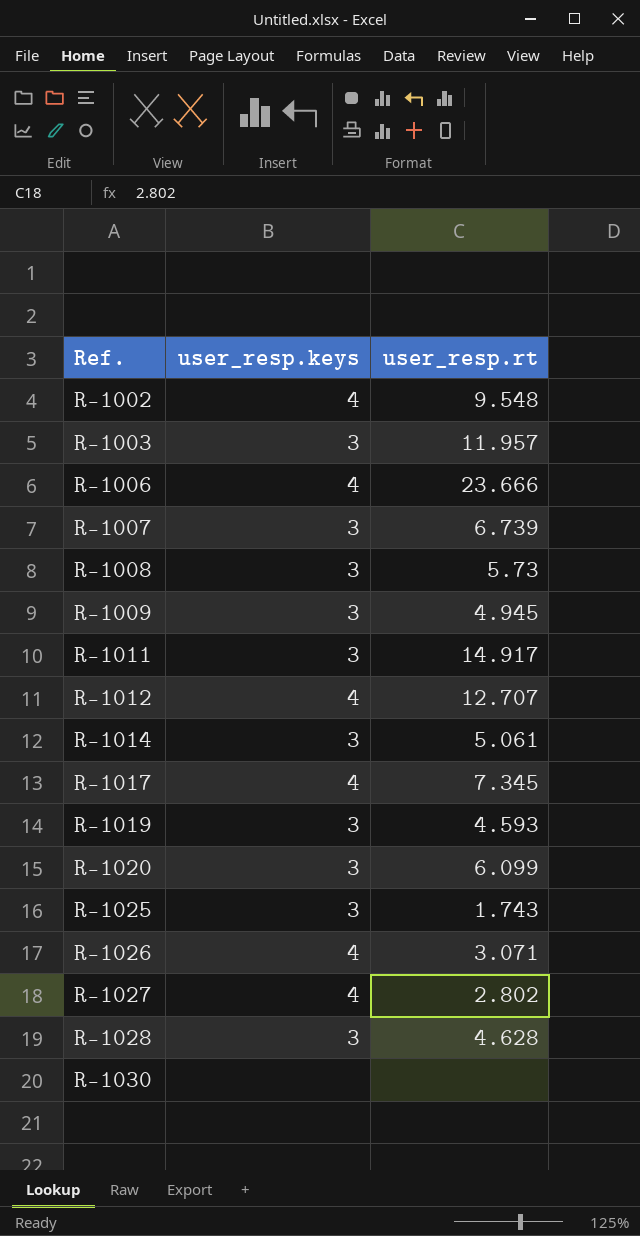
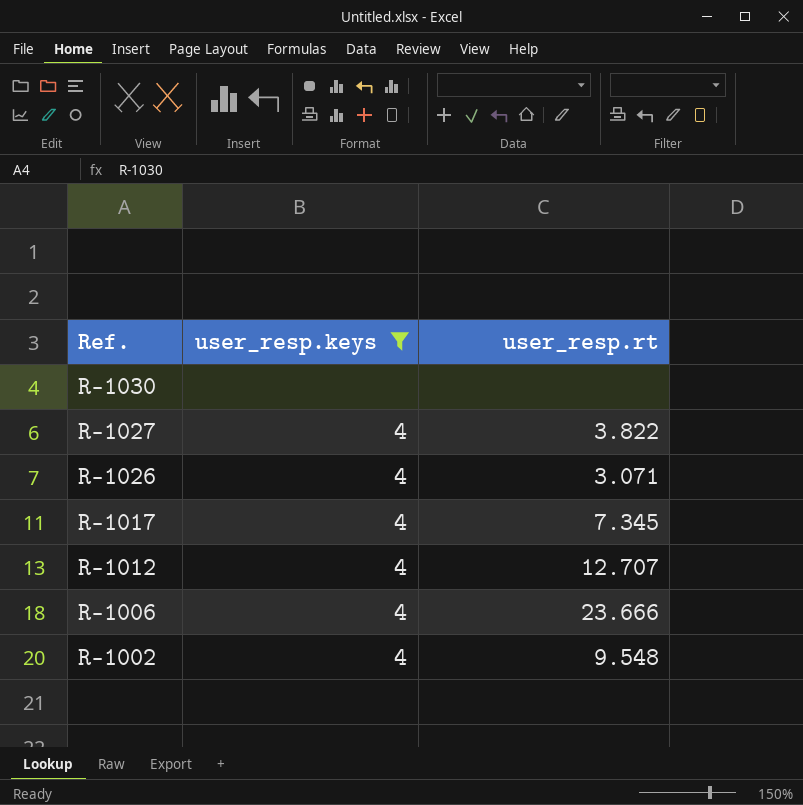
filter: none -> user_resp.keys != 3
row order: Ref. ascending -> Ref. descending
R-1027 | user_resp.rt: 2.802 -> 3.822

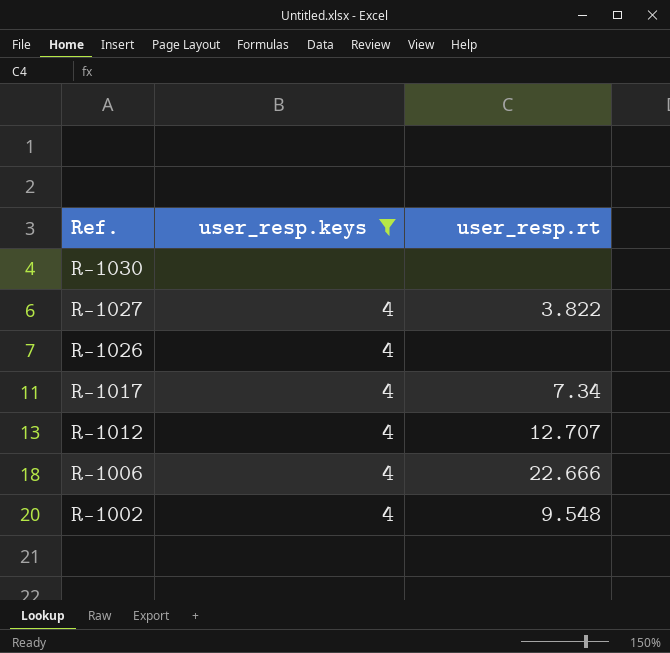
R-1026 | user_resp.rt: 3.071 -> none
R-1017 | user_resp.rt: 7.345 -> 7.34
R-1006 | user_resp.rt: 23.666 -> 22.666

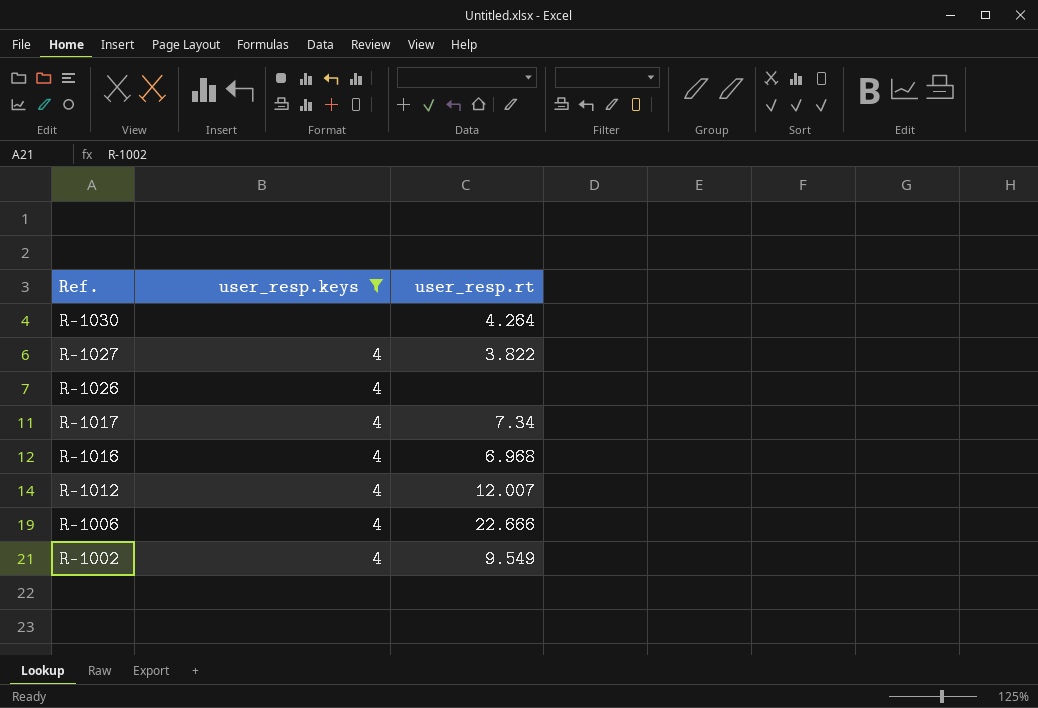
R-1030 | user_resp.rt: none -> 4.264
row R-1016: none -> 4 | 6.968
R-1012 | user_resp.rt: 12.707 -> 12.007
R-1002 | user_resp.rt: 9.548 -> 9.549

